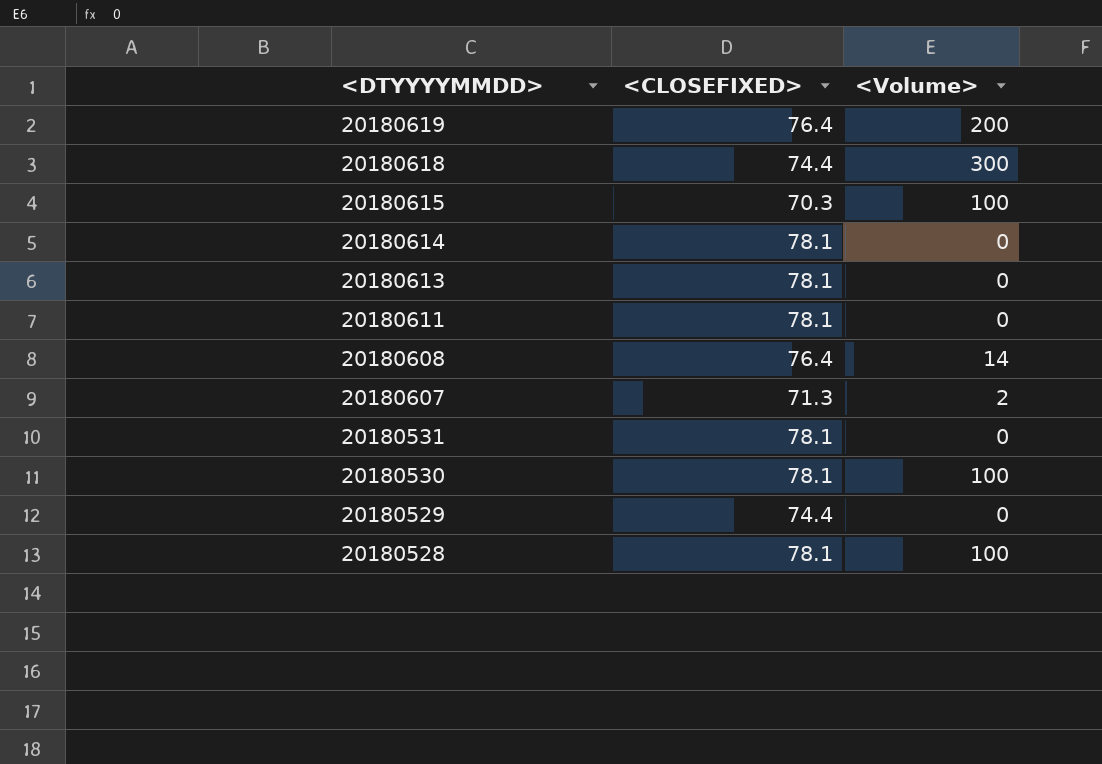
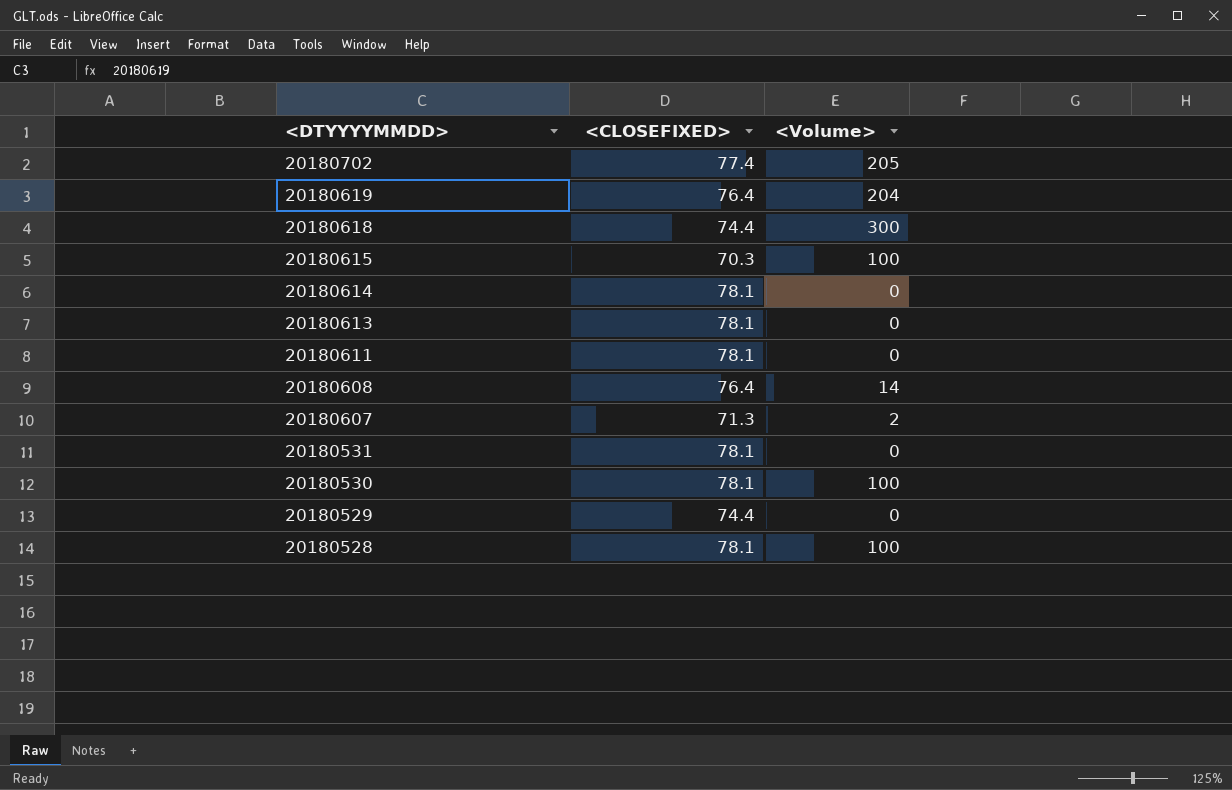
row 20180702: none -> 77.4 | 205
20180619 | <Volume>: 200 -> 204

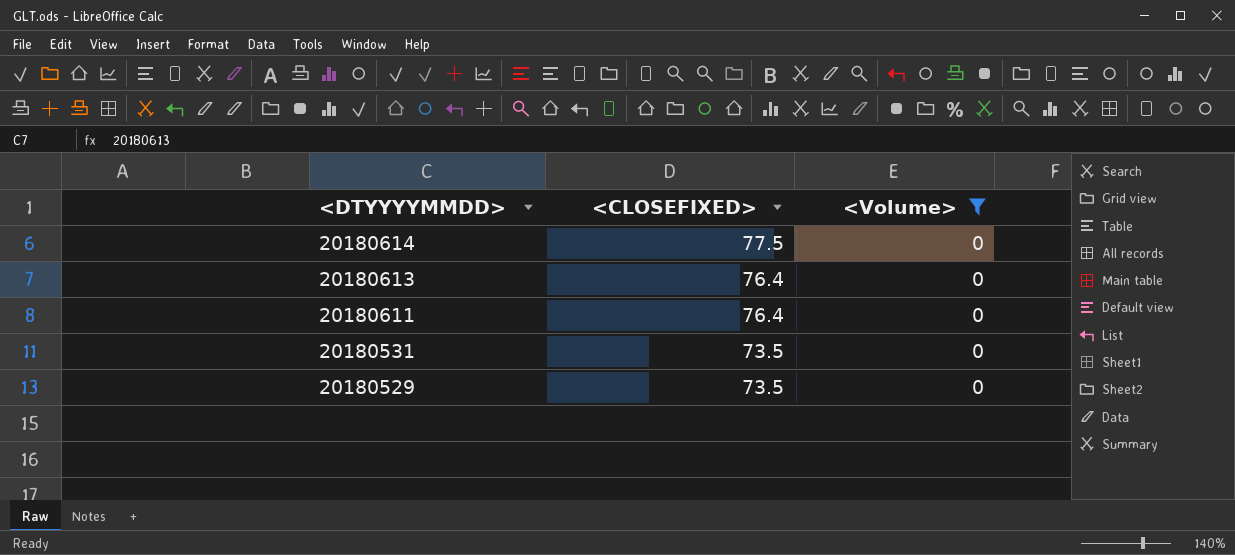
filter: none -> <Volume> = 0
20180614 | <CLOSEFIXED>: 78.1 -> 77.5
20180613 | <CLOSEFIXED>: 78.1 -> 76.4
20180611 | <CLOSEFIXED>: 78.1 -> 76.4
20180531 | <CLOSEFIXED>: 78.1 -> 73.5
20180529 | <CLOSEFIXED>: 74.4 -> 73.5

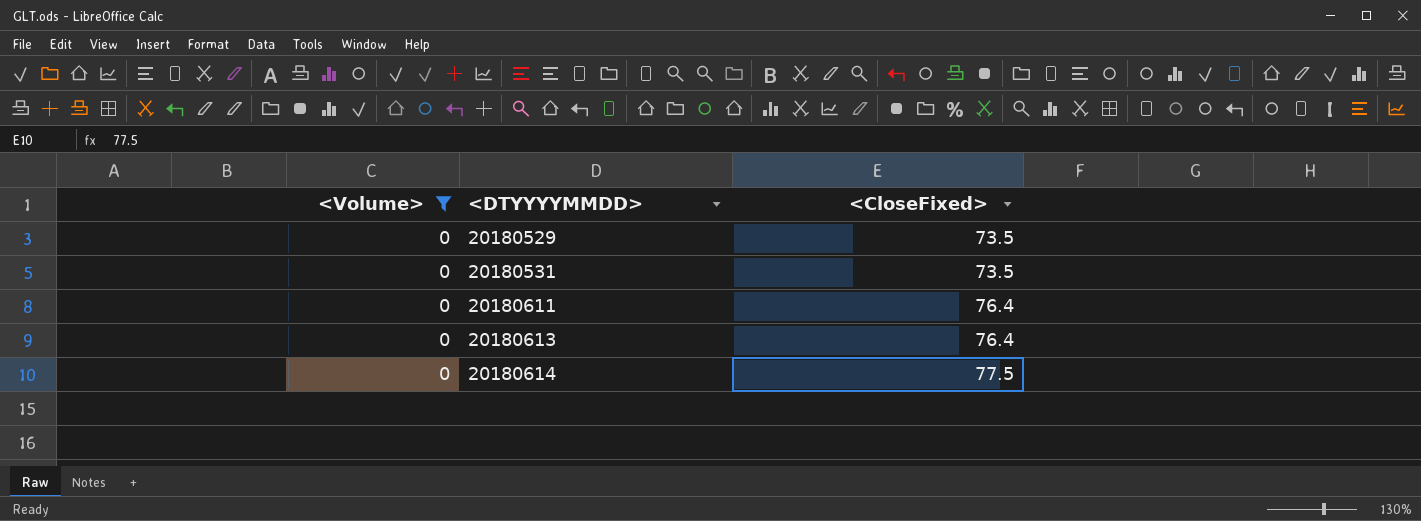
row order: <DTYYYYMMDD> descending -> <DTYYYYMMDD> ascending
column <Volume> | position: 3 -> 1
column name: <CLOSEFIXED> -> <CloseFixed>

